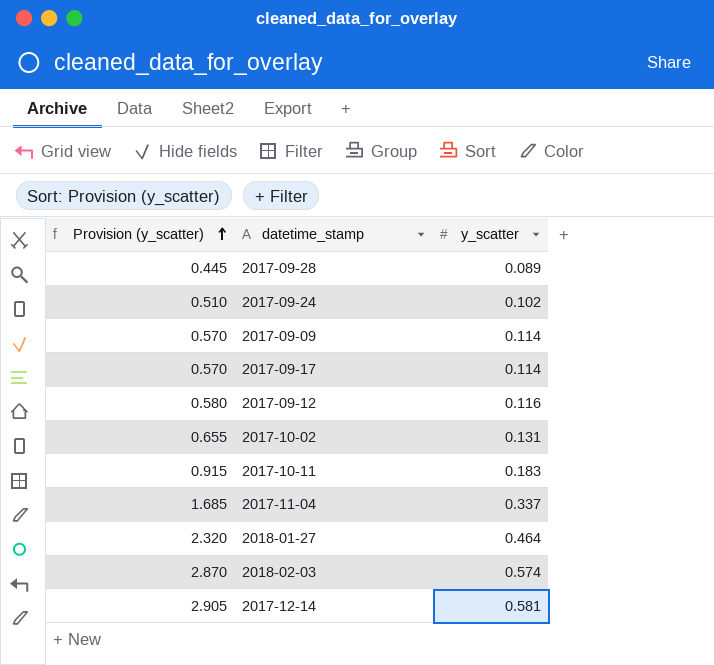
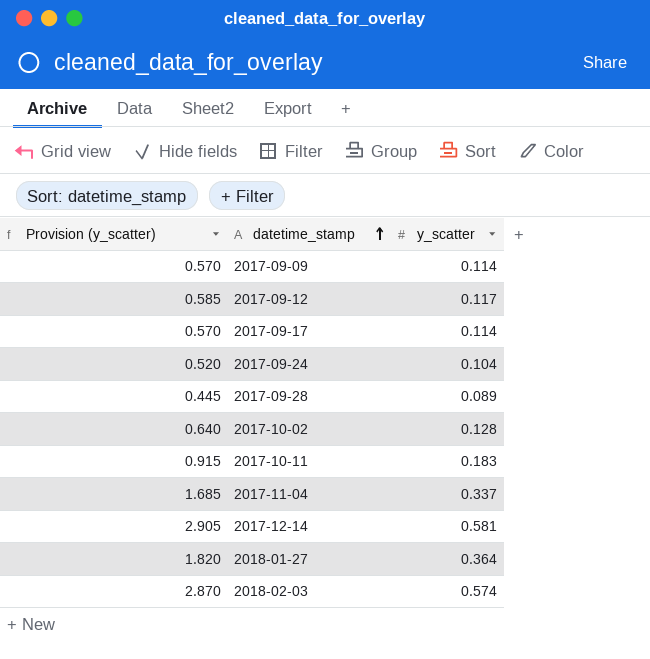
row order: Provision (y_scatter) ascending -> datetime_stamp ascending
2017-09-12 | Provision (y_scatter): 0.580 -> 0.585
2017-09-12 | y_scatter: 0.116 -> 0.117
2017-09-24 | Provision (y_scatter): 0.510 -> 0.520
2017-09-24 | y_scatter: 0.102 -> 0.104
2017-10-02 | Provision (y_scatter): 0.655 -> 0.640
2017-10-02 | y_scatter: 0.131 -> 0.128
2018-01-27 | Provision (y_scatter): 2.320 -> 1.820
2018-01-27 | y_scatter: 0.464 -> 0.364

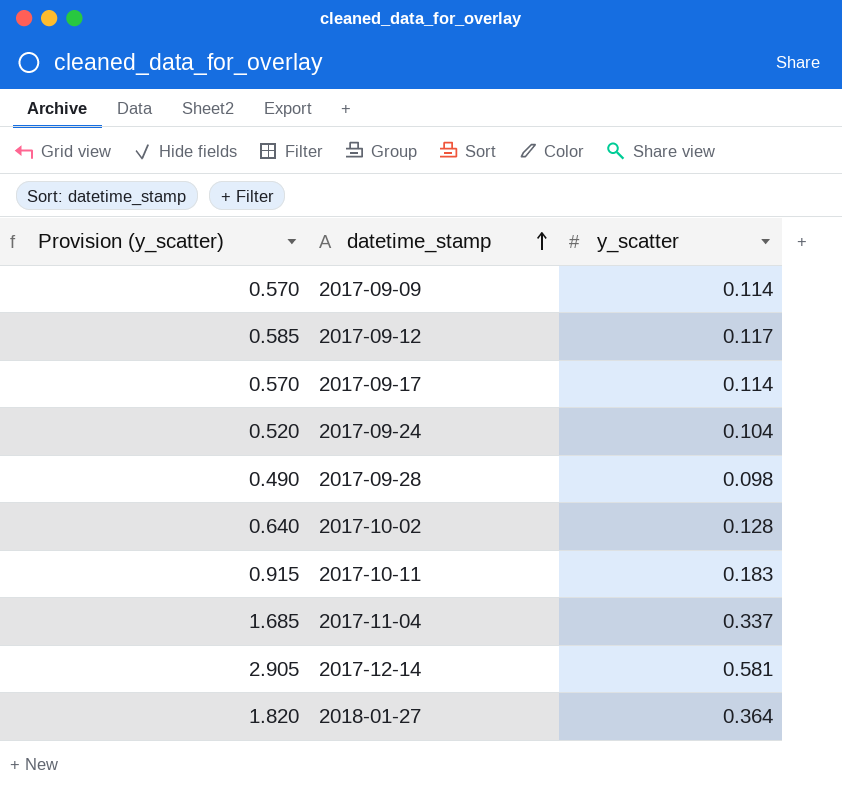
row 2018-02-03: 2.870 | 0.574 -> none
2017-09-28 | Provision (y_scatter): 0.445 -> 0.490
2017-09-28 | y_scatter: 0.089 -> 0.098

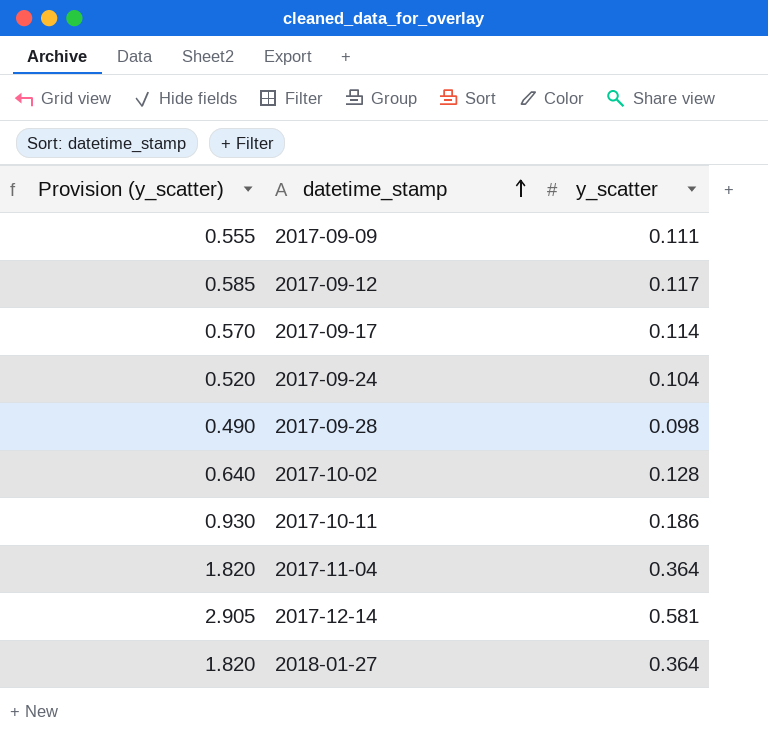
2017-09-09 | Provision (y_scatter): 0.570 -> 0.555
2017-09-09 | y_scatter: 0.114 -> 0.111
2017-10-11 | Provision (y_scatter): 0.915 -> 0.930
2017-10-11 | y_scatter: 0.183 -> 0.186
2017-11-04 | Provision (y_scatter): 1.685 -> 1.820
2017-11-04 | y_scatter: 0.337 -> 0.364

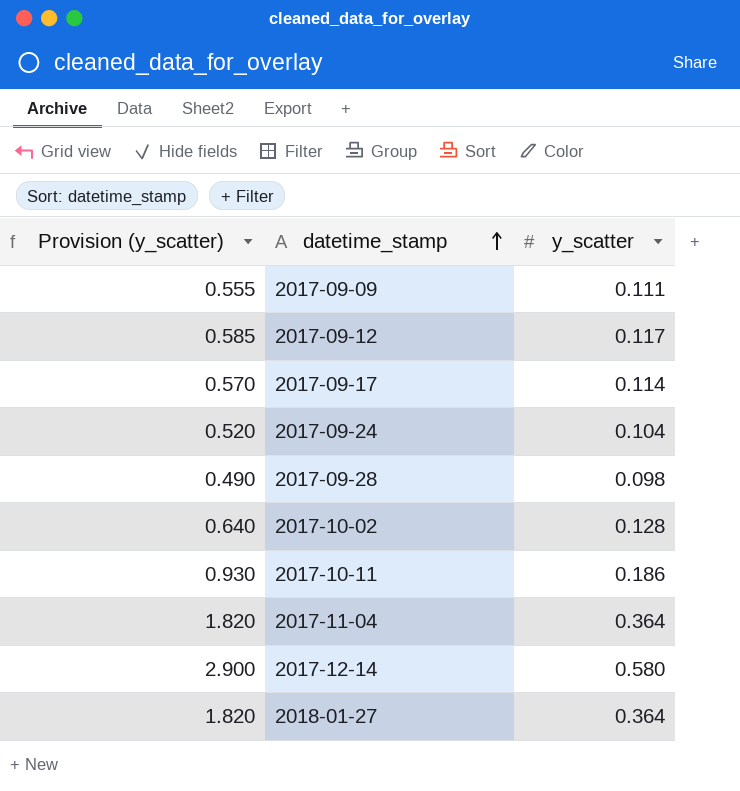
2017-12-14 | Provision (y_scatter): 2.905 -> 2.900
2017-12-14 | y_scatter: 0.581 -> 0.580

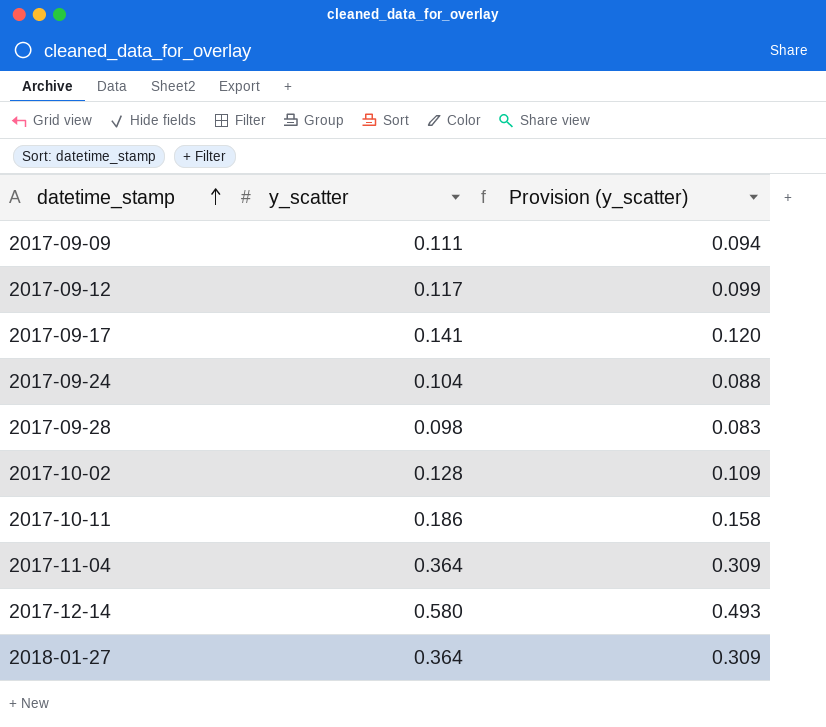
column Provision (y_scatter) | formula: [y_scatter] * 5 -> [y_scatter] * 0.85
column Provision (y_scatter) | position: 1 -> 3
2017-09-17 | y_scatter: 0.114 -> 0.141

